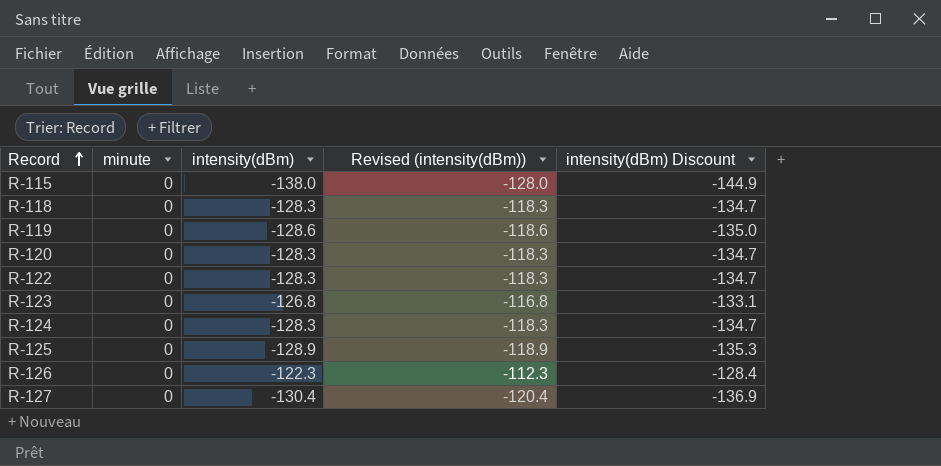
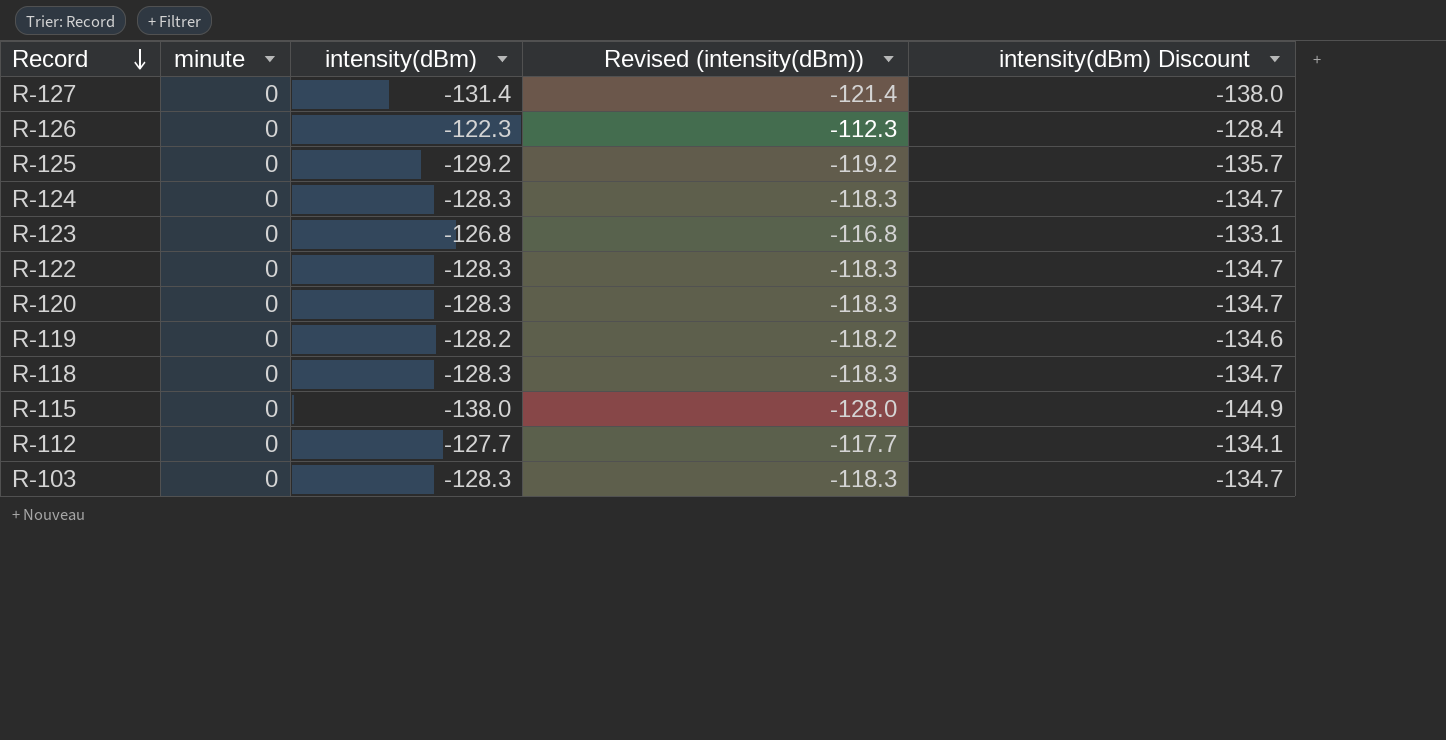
row order: Record ascending -> Record descending
R-127 | intensity(dBm): -130.4 -> -131.4
R-127 | Revised (intensity(dBm)): -120.4 -> -121.4
R-127 | intensity(dBm) Discount: -136.9 -> -138.0
R-125 | intensity(dBm): -128.9 -> -129.2
R-125 | Revised (intensity(dBm)): -118.9 -> -119.2
R-125 | intensity(dBm) Discount: -135.3 -> -135.7
R-119 | intensity(dBm): -128.6 -> -128.2
R-119 | Revised (intensity(dBm)): -118.6 -> -118.2
R-119 | intensity(dBm) Discount: -135.0 -> -134.6
row R-112: none -> 0 | -127.7 | -117.7 | -134.1
row R-103: none -> 0 | -128.3 | -118.3 | -134.7

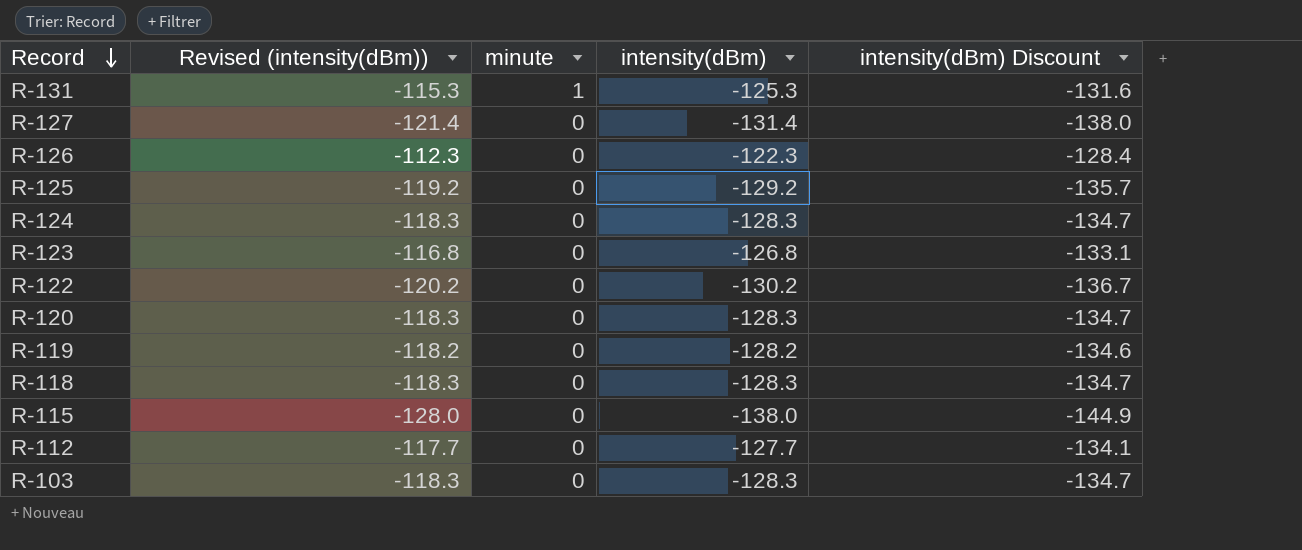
column Revised (intensity(dBm)) | position: 4 -> 2
row R-131: none -> -115.3 | 1 | -125.3 | -131.6
R-122 | Revised (intensity(dBm)): -118.3 -> -120.2
R-122 | intensity(dBm): -128.3 -> -130.2
R-122 | intensity(dBm) Discount: -134.7 -> -136.7

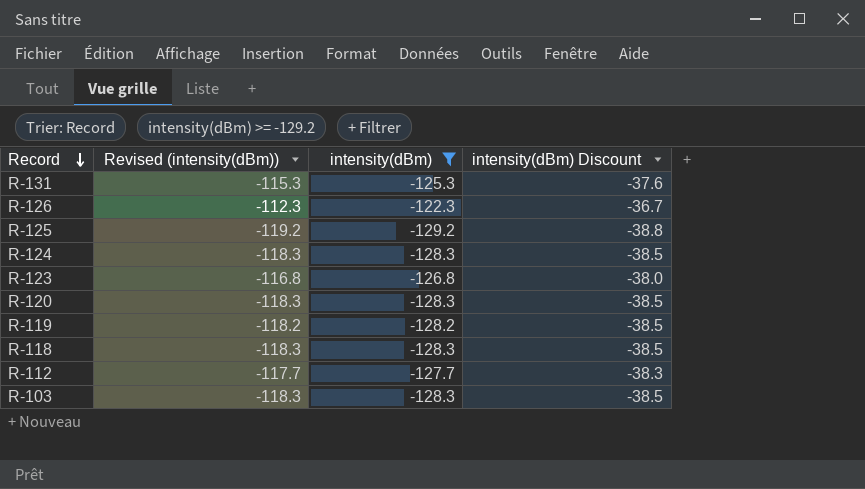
filter: none -> intensity(dBm) >= -129.2
column minute | position: 3 -> none
column intensity(dBm) Discount | formula: [intensity(dBm)] * 1.05 -> [intensity(dBm)] * 0.3

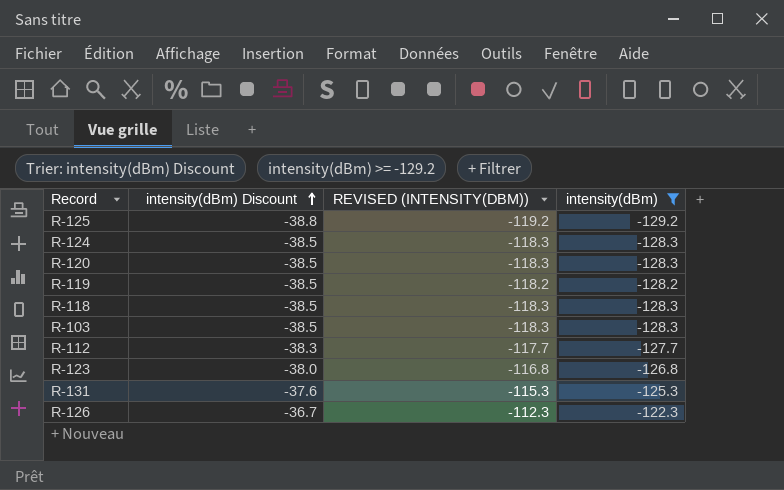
row order: Record descending -> intensity(dBm) Discount ascending
column intensity(dBm) Discount | position: 4 -> 2
column name: Revised (intensity(dBm)) -> REVISED (INTENSITY(DBM))

